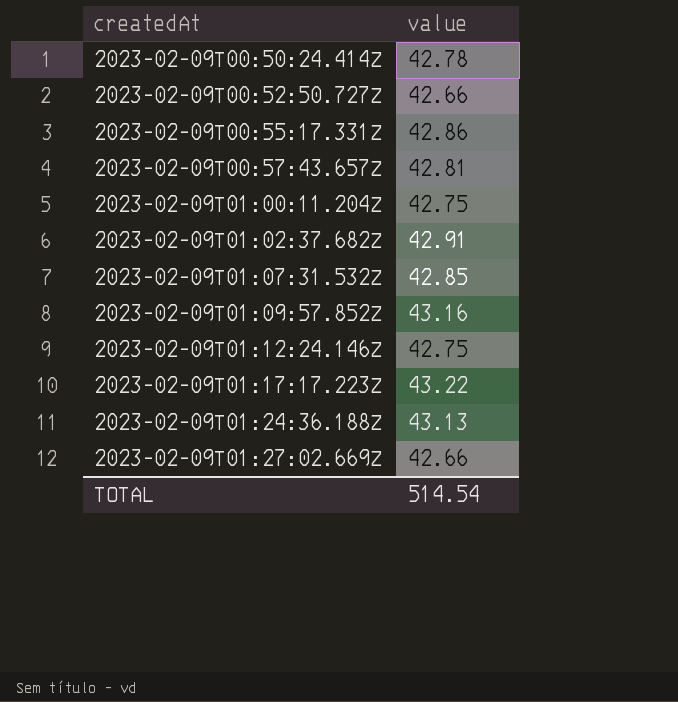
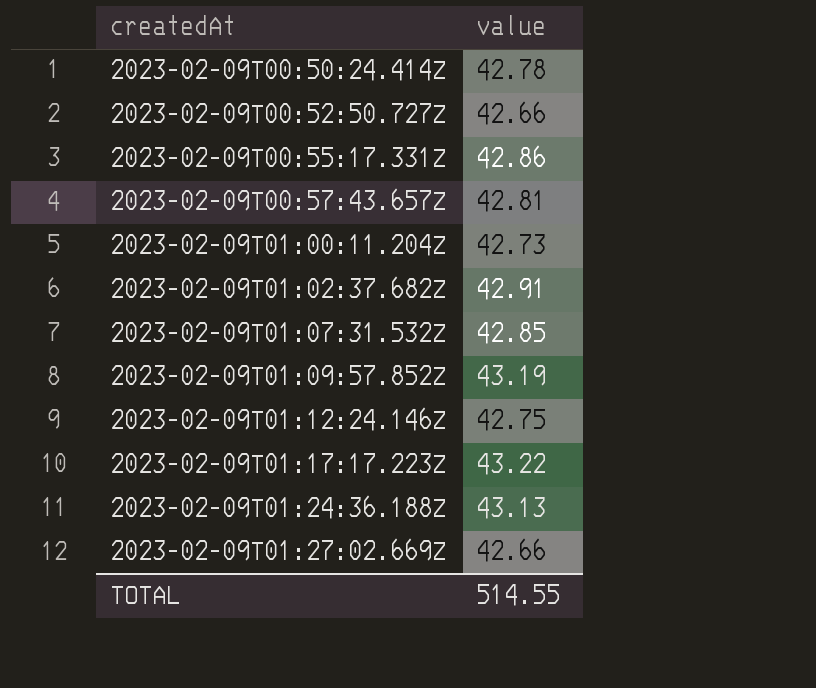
2023-02-09T01:00:11.204Z | value: 42.75 -> 42.73
2023-02-09T01:09:57.852Z | value: 43.16 -> 43.19
TOTAL | value: 514.54 -> 514.55

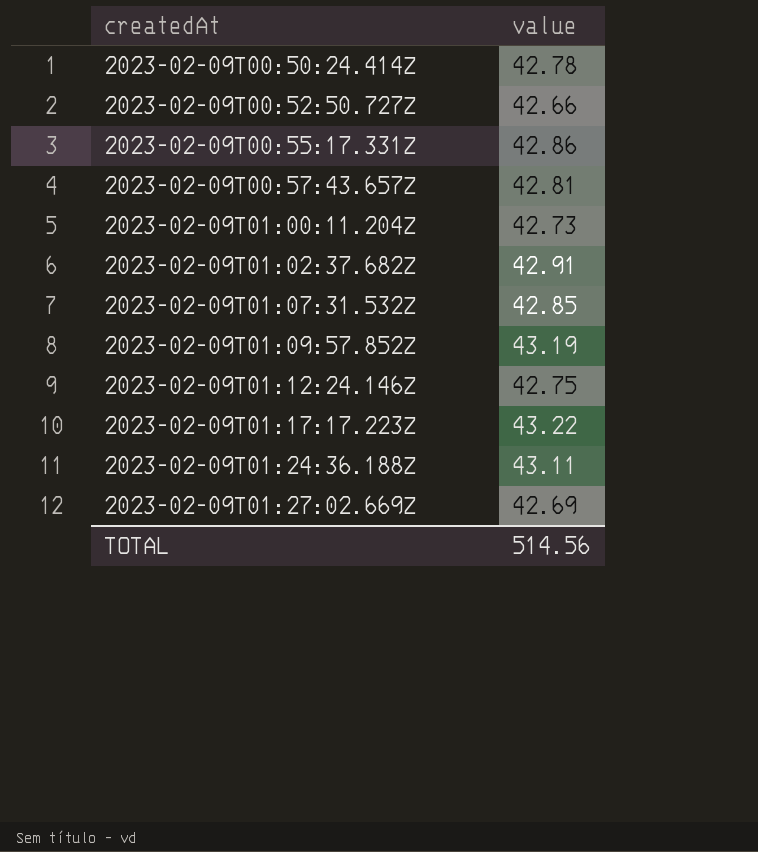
2023-02-09T01:24:36.188Z | value: 43.13 -> 43.11
2023-02-09T01:27:02.669Z | value: 42.66 -> 42.69
TOTAL | value: 514.55 -> 514.56

